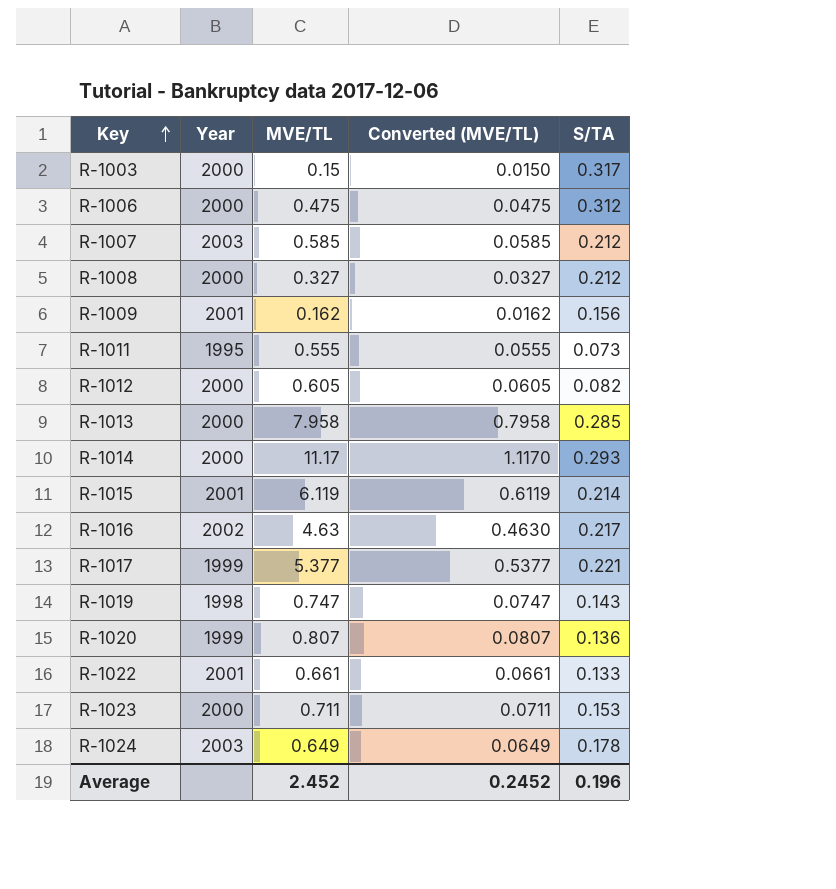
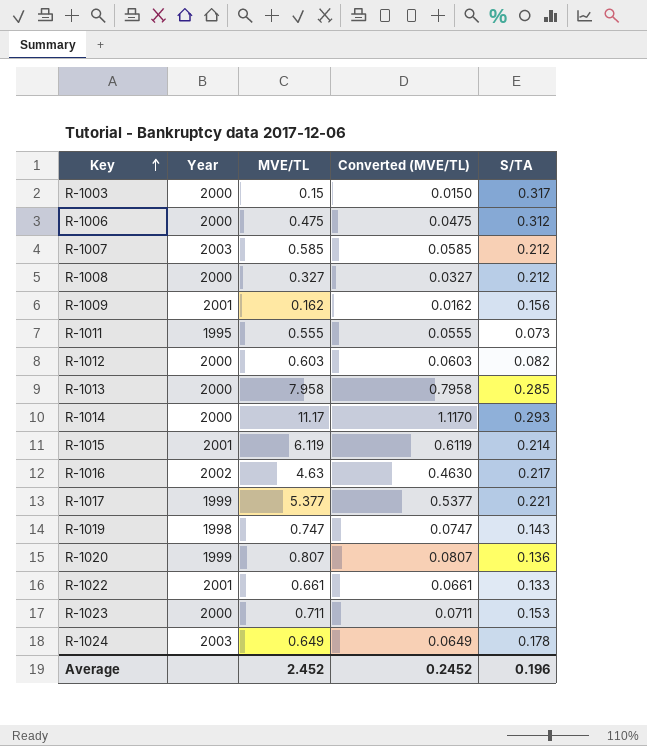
R-1012 | MVE/TL: 0.605 -> 0.603
R-1012 | Converted (MVE/TL): 0.0605 -> 0.0603

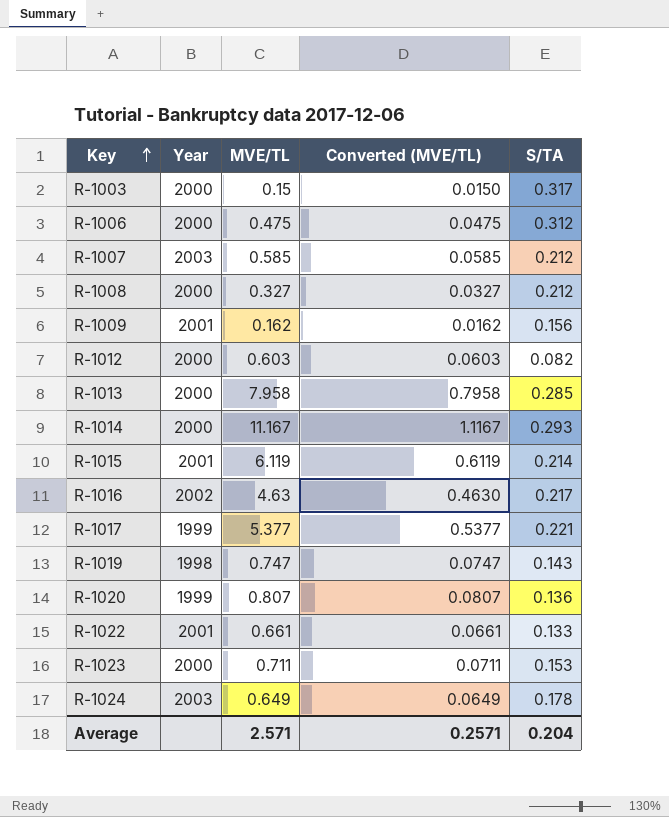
row R-1011: 1995 | 0.555 | 0.0555 | 0.073 -> none
R-1014 | MVE/TL: 11.17 -> 11.167
R-1014 | Converted (MVE/TL): 1.1170 -> 1.1167
Average | MVE/TL: 2.452 -> 2.571
Average | Converted (MVE/TL): 0.2452 -> 0.2571
Average | S/TA: 0.196 -> 0.204

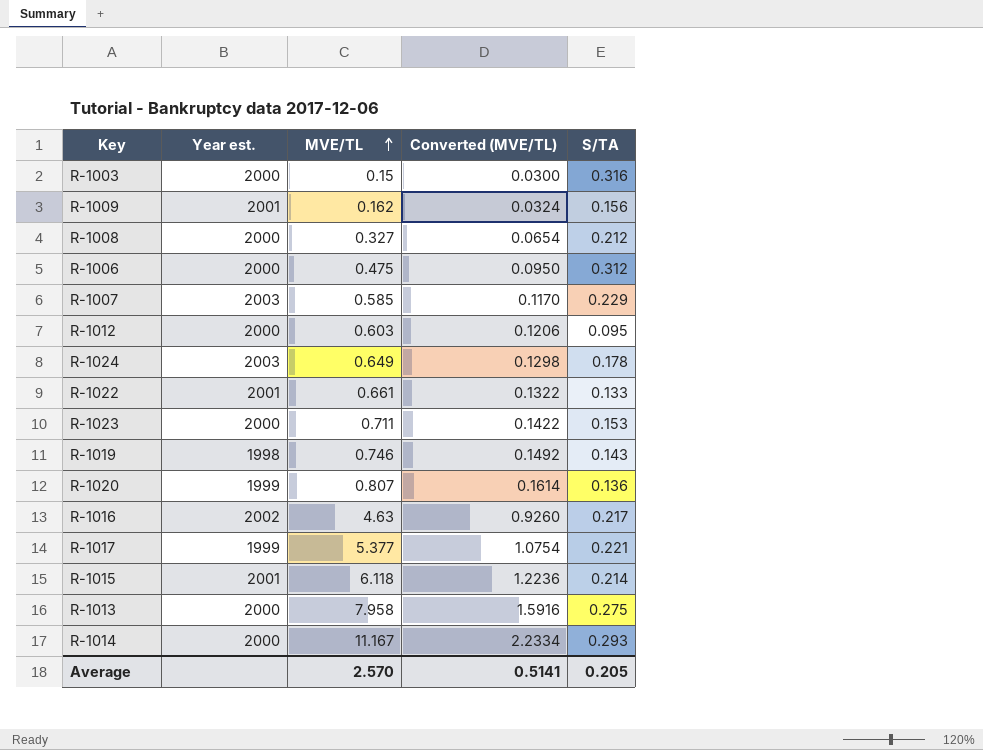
row order: Key ascending -> MVE/TL ascending
column name: Year -> Year est.
column Converted (MVE/TL) | formula: [MVE/TL] * 0.1 -> [MVE/TL] * 0.2
R-1003 | S/TA: 0.317 -> 0.316
R-1007 | S/TA: 0.212 -> 0.229
R-1012 | S/TA: 0.082 -> 0.095
R-1019 | MVE/TL: 0.747 -> 0.746
R-1015 | MVE/TL: 6.119 -> 6.118
R-1013 | S/TA: 0.285 -> 0.275
Average | MVE/TL: 2.571 -> 2.570
Average | Converted (MVE/TL): 0.2571 -> 0.5141
Average | S/TA: 0.204 -> 0.205

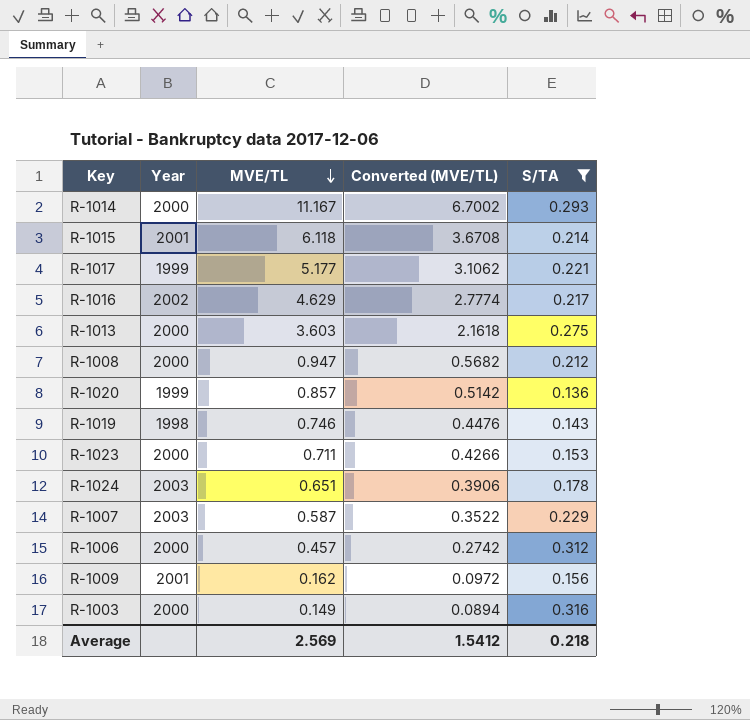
filter: none -> S/TA >= 0.136
row order: MVE/TL ascending -> MVE/TL descending
column name: Year est. -> Year
column Converted (MVE/TL) | formula: [MVE/TL] * 0.2 -> [MVE/TL] * 0.6
R-1017 | MVE/TL: 5.377 -> 5.177
R-1016 | MVE/TL: 4.63 -> 4.629
R-1013 | MVE/TL: 7.958 -> 3.603
R-1008 | MVE/TL: 0.327 -> 0.947
R-1020 | MVE/TL: 0.807 -> 0.857
R-1024 | MVE/TL: 0.649 -> 0.651
R-1007 | MVE/TL: 0.585 -> 0.587
R-1006 | MVE/TL: 0.475 -> 0.457
R-1003 | MVE/TL: 0.15 -> 0.149
Average | MVE/TL: 2.570 -> 2.569
Average | Converted (MVE/TL): 0.5141 -> 1.5412
Average | S/TA: 0.205 -> 0.218

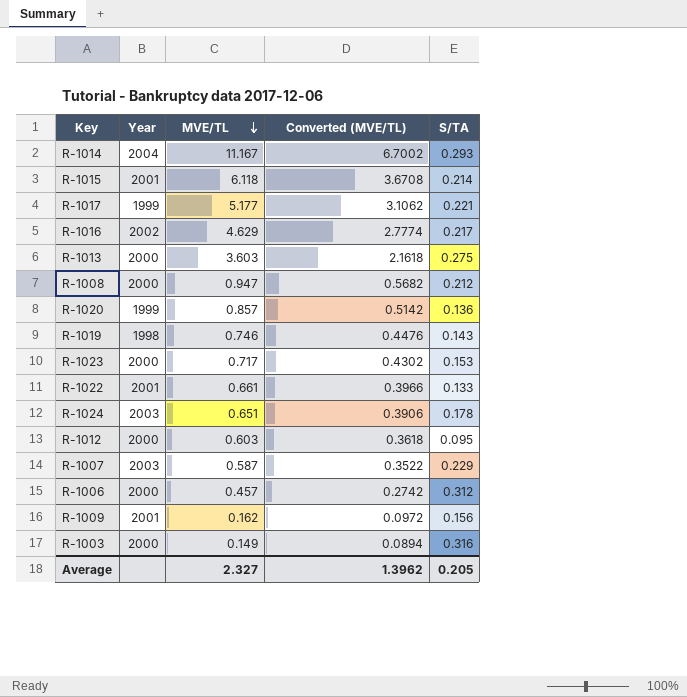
filter: S/TA >= 0.136 -> none
R-1014 | Year: 2000 -> 2004
R-1023 | MVE/TL: 0.711 -> 0.717
R-1023 | Converted (MVE/TL): 0.4266 -> 0.4302
Average | MVE/TL: 2.569 -> 2.327
Average | Converted (MVE/TL): 1.5412 -> 1.3962
Average | S/TA: 0.218 -> 0.205

